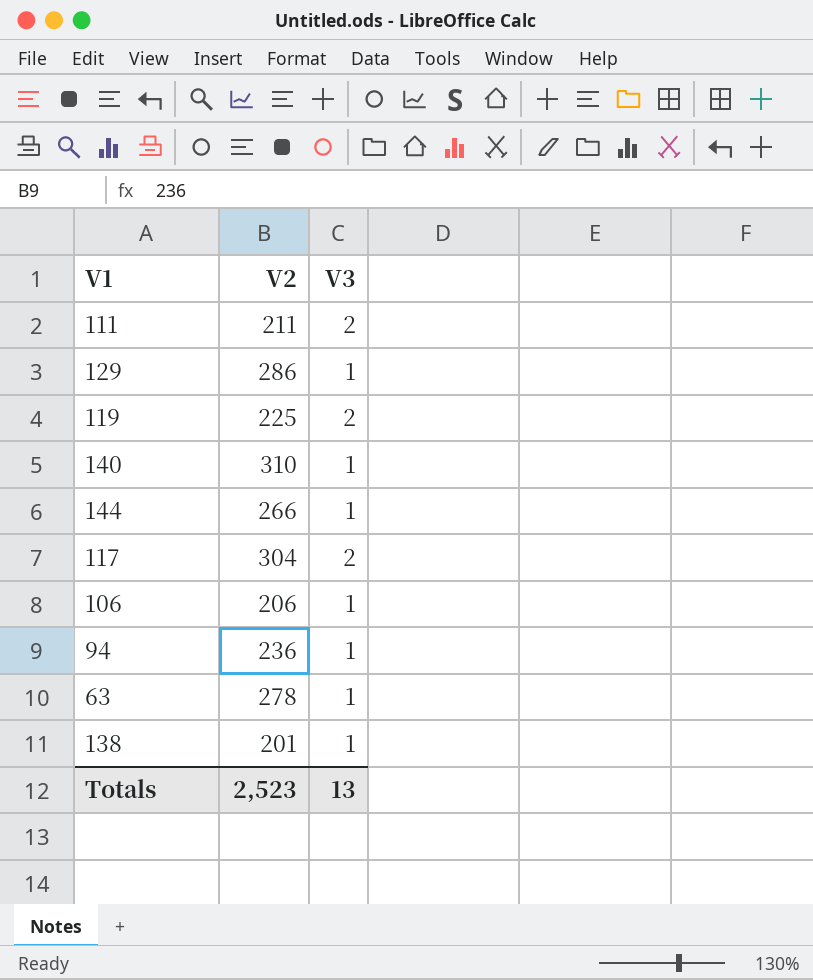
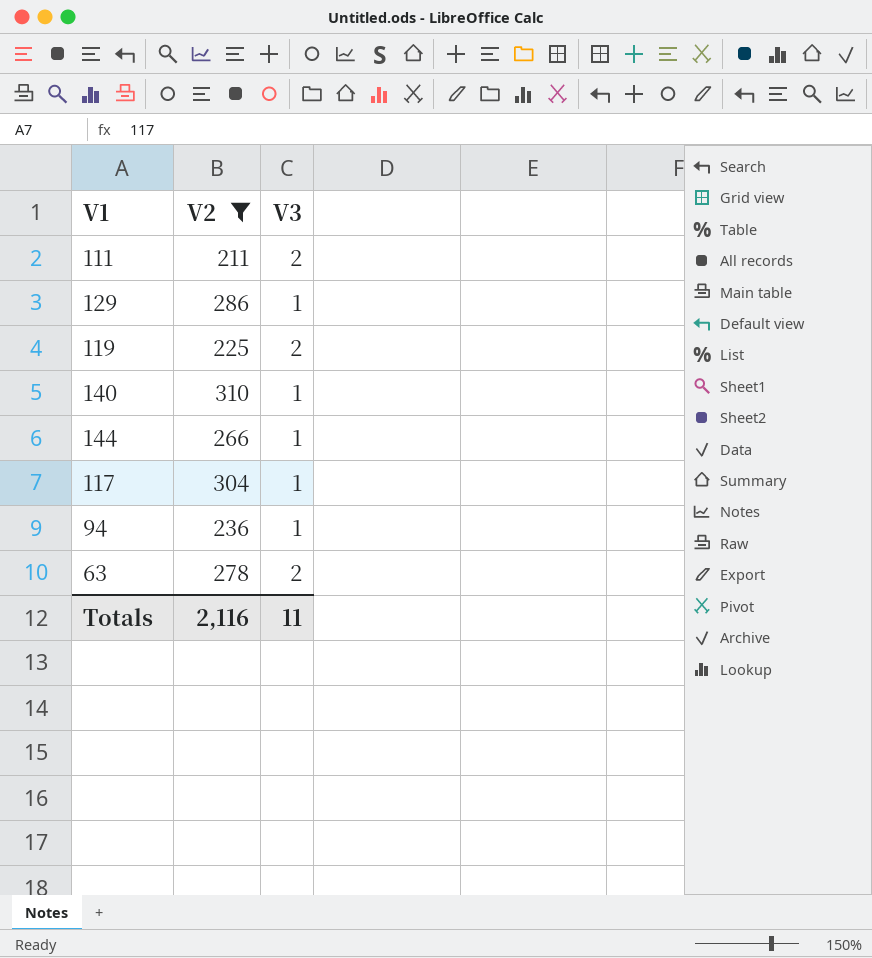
filter: none -> V2 >= 211
117 | V3: 2 -> 1
63 | V3: 1 -> 2
Totals | V2: 2,523 -> 2,116
Totals | V3: 13 -> 11

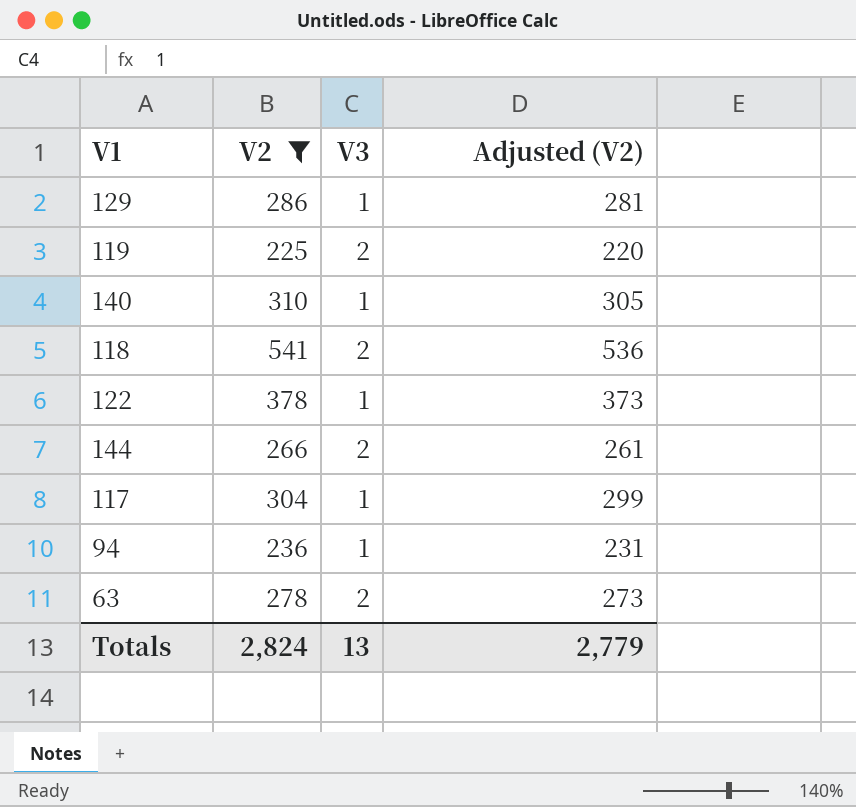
column Adjusted (V2) | formula: none -> [V2] - 5
row 111: 211 | 2 -> none
row 118: none -> 541 | 2 | 536
row 122: none -> 378 | 1 | 373
144 | V3: 1 -> 2
Totals | V2: 2,116 -> 2,824
Totals | V3: 11 -> 13

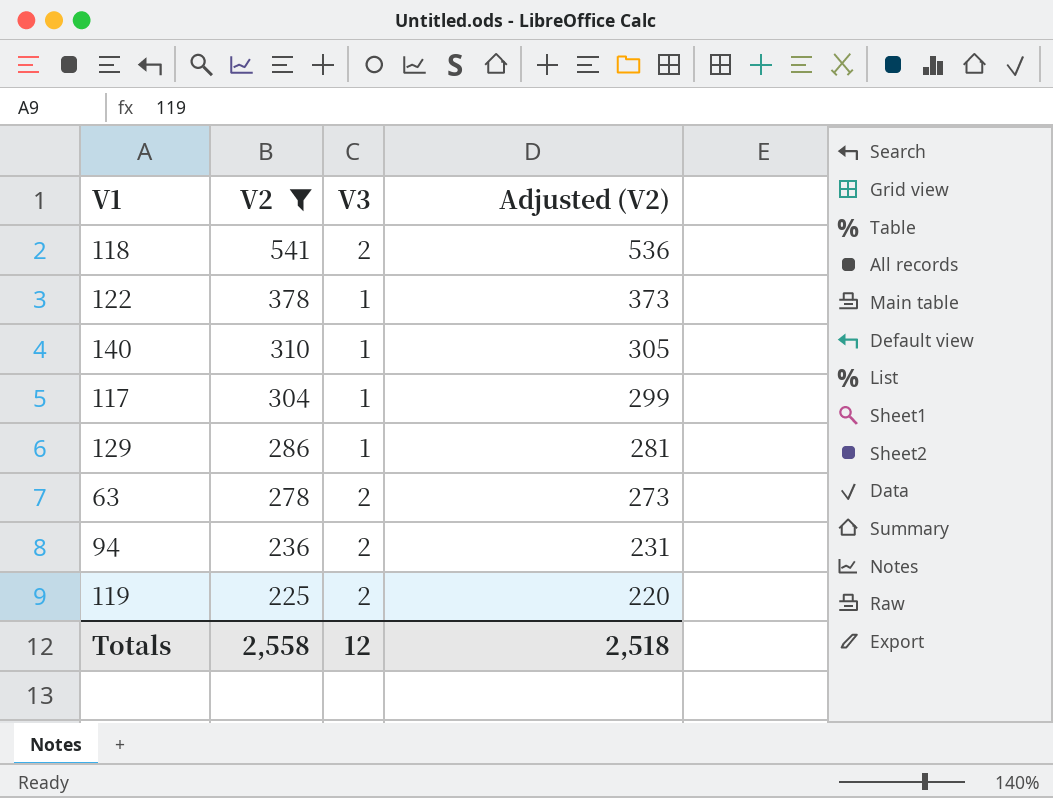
row order: none -> V2 descending
row 144: 266 | 2 | 261 -> none
94 | V3: 1 -> 2
Totals | V2: 2,824 -> 2,558
Totals | V3: 13 -> 12
Totals | Adjusted (V2): 2,779 -> 2,518

